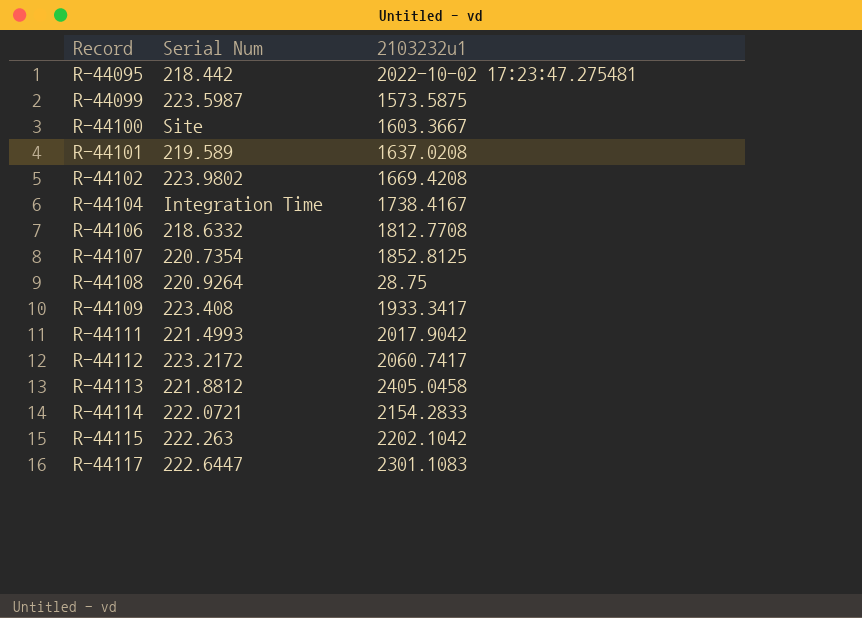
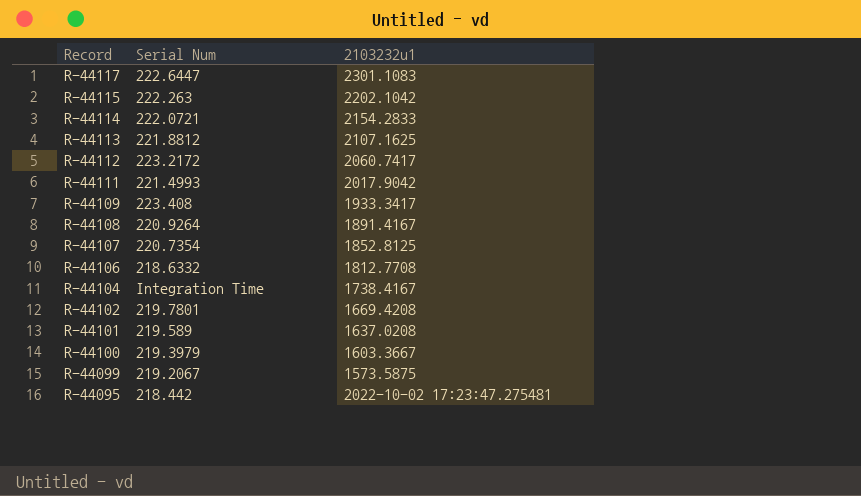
row order: Record ascending -> Record descending
R-44113 | 2103232u1: 2405.0458 -> 2107.1625
R-44108 | 2103232u1: 28.75 -> 1891.4167
R-44102 | Serial Num: 223.9802 -> 219.7801
R-44100 | Serial Num: Site -> 219.3979
R-44099 | Serial Num: 223.5987 -> 219.2067

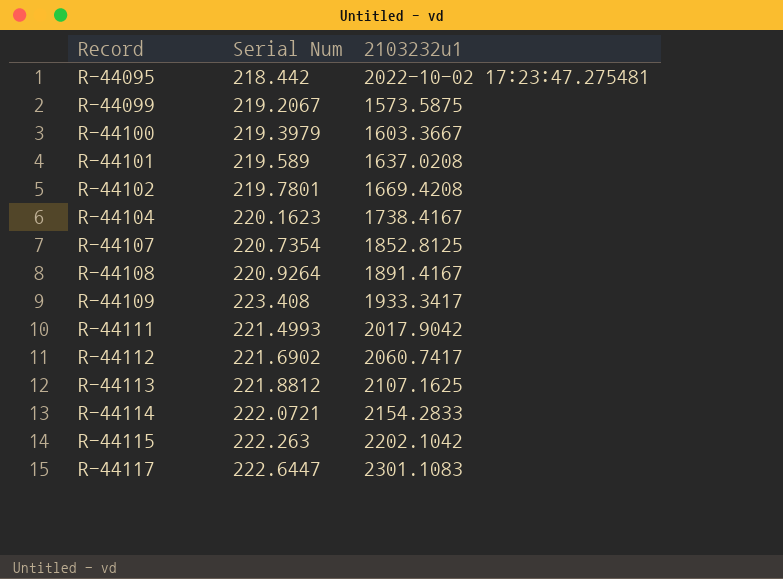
row order: Record descending -> Record ascending
row R-44106: 218.6332 | 1812.7708 -> none
R-44104 | Serial Num: Integration Time -> 220.1623
R-44112 | Serial Num: 223.2172 -> 221.6902

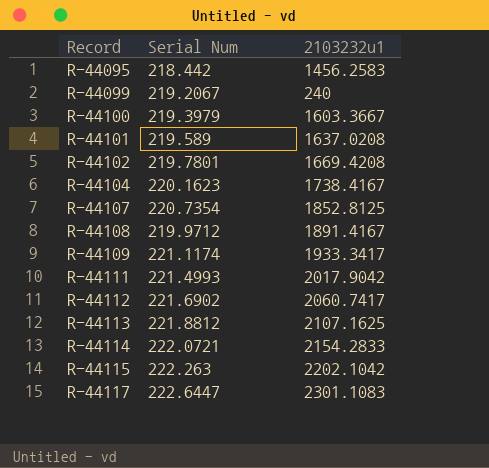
R-44095 | 2103232u1: 2022-10-02 17:23:47.275481 -> 1456.2583
R-44099 | 2103232u1: 1573.5875 -> 240
R-44108 | Serial Num: 220.9264 -> 219.9712
R-44109 | Serial Num: 223.408 -> 221.1174

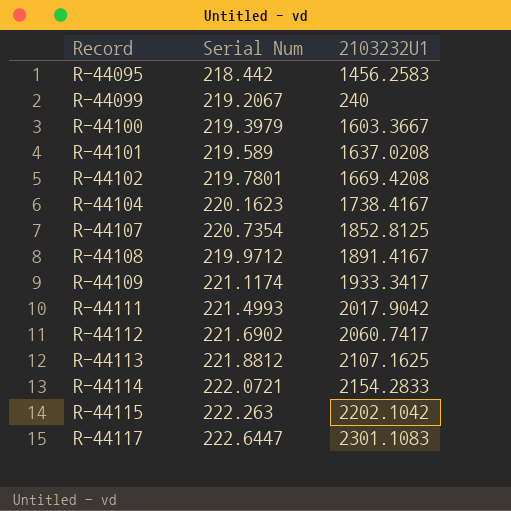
column name: 2103232u1 -> 2103232U1

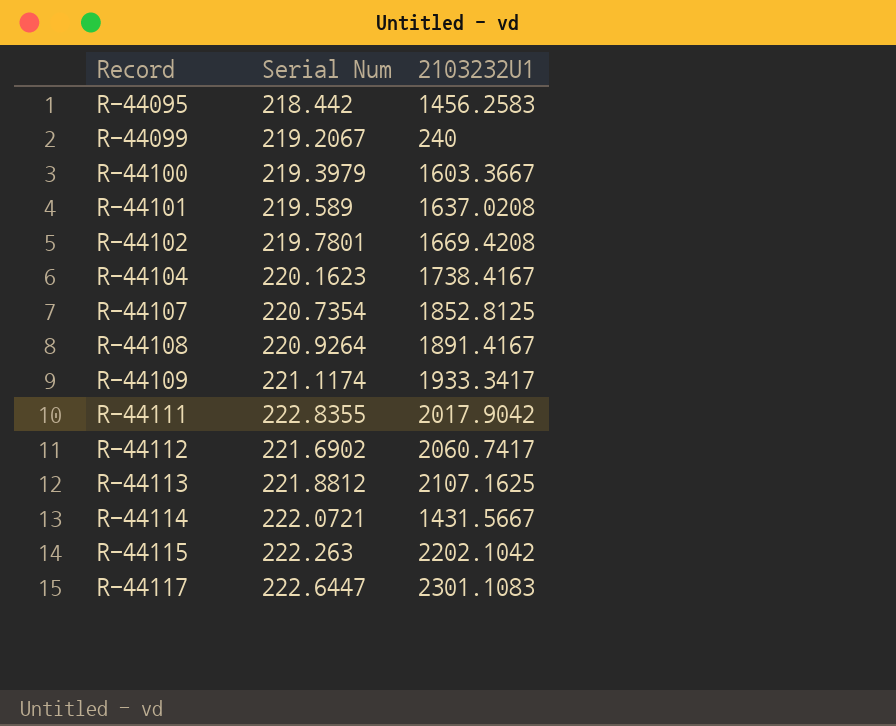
R-44108 | Serial Num: 219.9712 -> 220.9264
R-44111 | Serial Num: 221.4993 -> 222.8355
R-44114 | 2103232U1: 2154.2833 -> 1431.5667

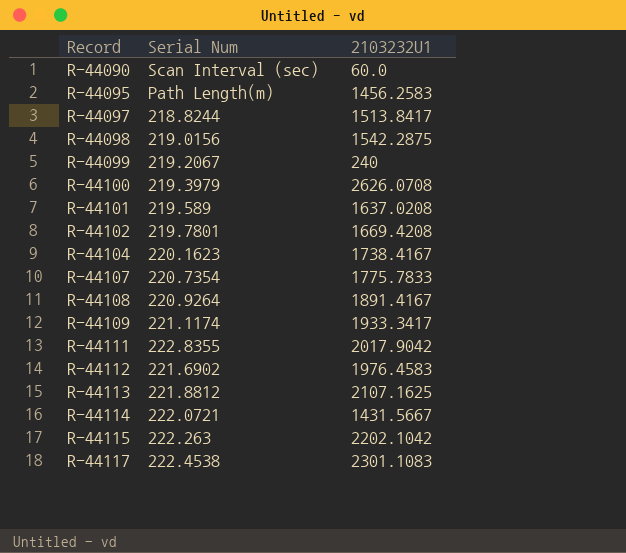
row R-44090: none -> Scan Interval (sec) | 60.0
R-44095 | Serial Num: 218.442 -> Path Length(m)
row R-44097: none -> 218.8244 | 1513.8417
row R-44098: none -> 219.0156 | 1542.2875
R-44100 | 2103232U1: 1603.3667 -> 2626.0708
R-44107 | 2103232U1: 1852.8125 -> 1775.7833
R-44112 | 2103232U1: 2060.7417 -> 1976.4583
R-44117 | Serial Num: 222.6447 -> 222.4538

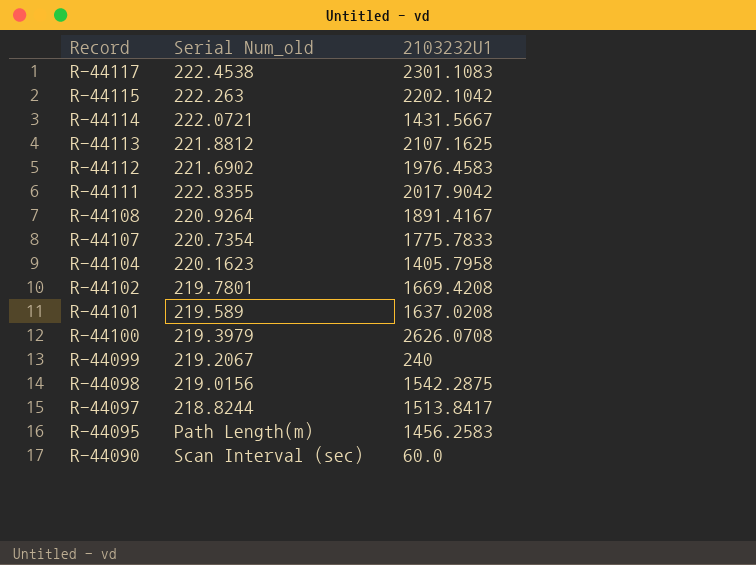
row order: Record ascending -> Record descending
column name: Serial Num -> Serial Num_old
row R-44109: 221.1174 | 1933.3417 -> none
R-44104 | 2103232U1: 1738.4167 -> 1405.7958

